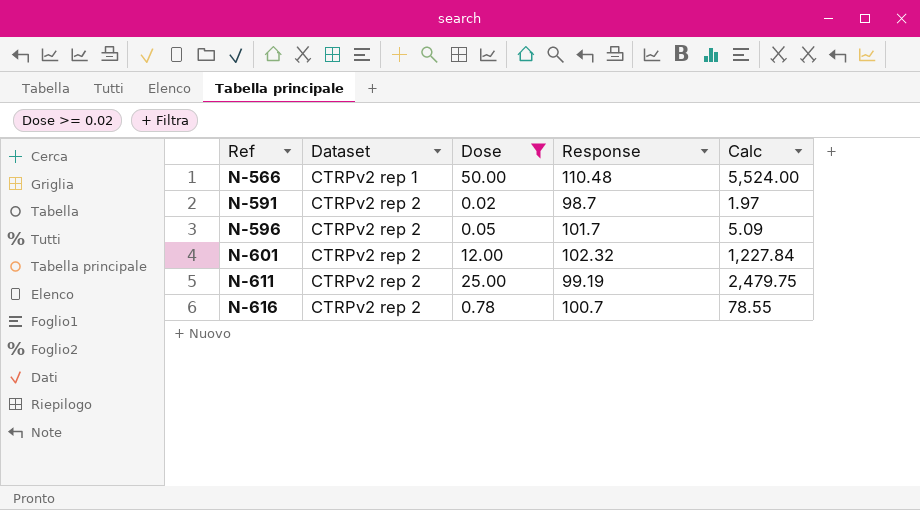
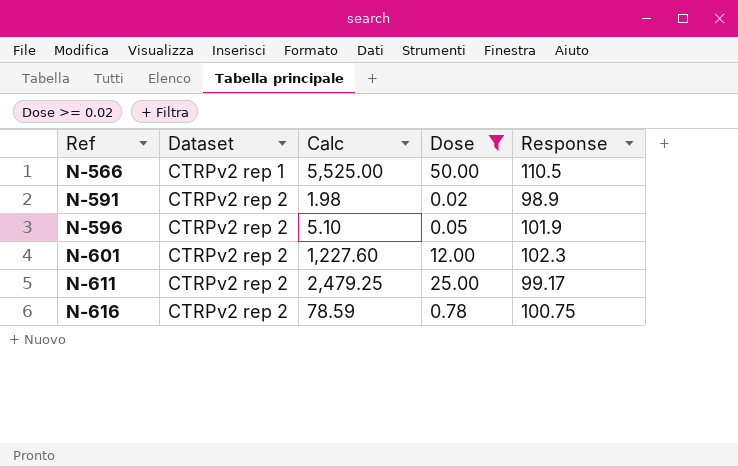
column Calc | position: 5 -> 3
N-566 | Calc: 5,524.00 -> 5,525.00
N-566 | Response: 110.48 -> 110.5
N-591 | Calc: 1.97 -> 1.98
N-591 | Response: 98.7 -> 98.9
N-596 | Calc: 5.09 -> 5.10
N-596 | Response: 101.7 -> 101.9
N-601 | Calc: 1,227.84 -> 1,227.60
N-601 | Response: 102.32 -> 102.3
N-611 | Calc: 2,479.75 -> 2,479.25
N-611 | Response: 99.19 -> 99.17
N-616 | Calc: 78.55 -> 78.59
N-616 | Response: 100.7 -> 100.75

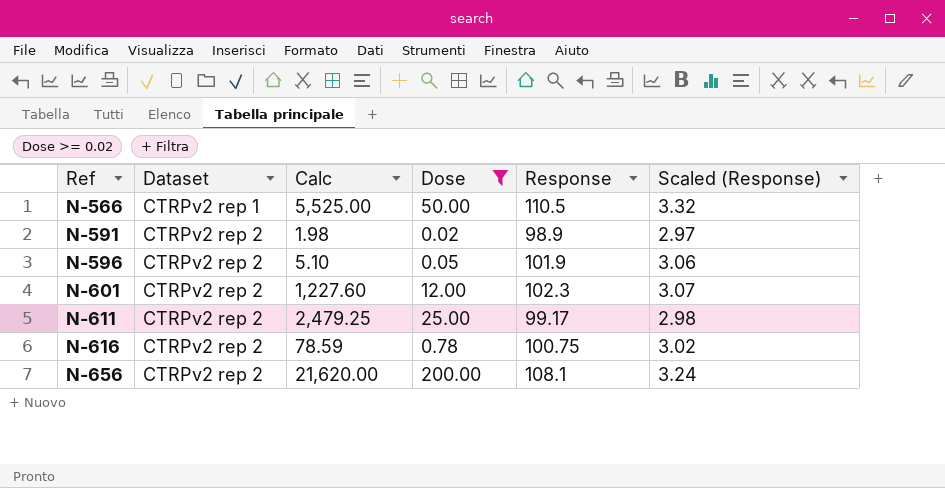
column Scaled (Response) | formula: none -> [Response] * 0.03
row N-656: none -> CTRPv2 rep 2 | 21,620.00 | 200.00 | 108.1 | 3.24

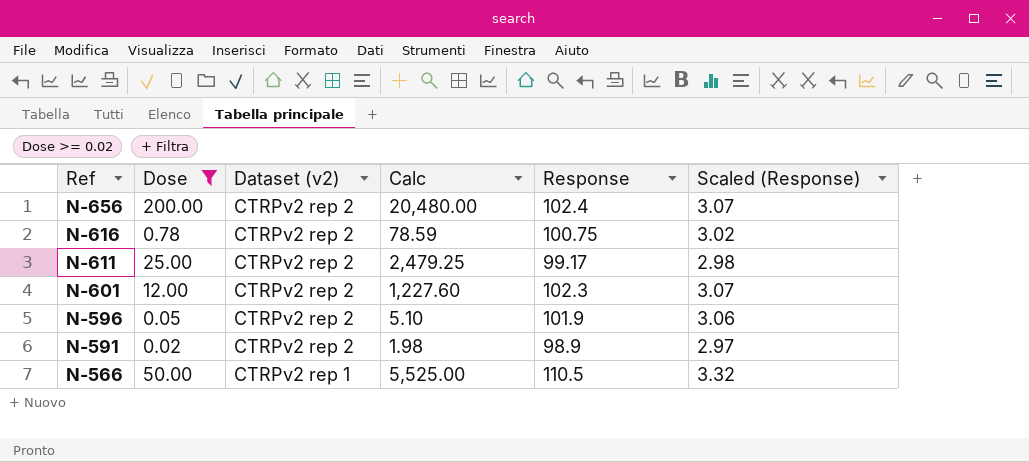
row order: Ref ascending -> Ref descending
column Dose | position: 4 -> 2
column name: Dataset -> Dataset (v2)
N-656 | Calc: 21,620.00 -> 20,480.00
N-656 | Response: 108.1 -> 102.4
N-656 | Scaled (Response): 3.24 -> 3.07

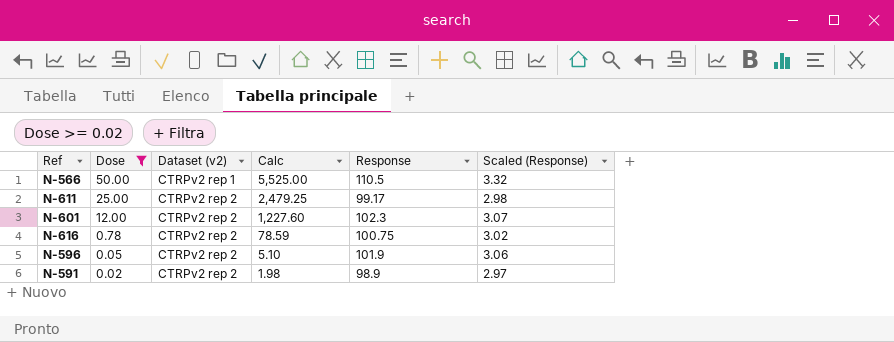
row order: Ref descending -> Dose descending
row N-656: 200.00 | CTRPv2 rep 2 | 20,480.00 | 102.4 | 3.07 -> none

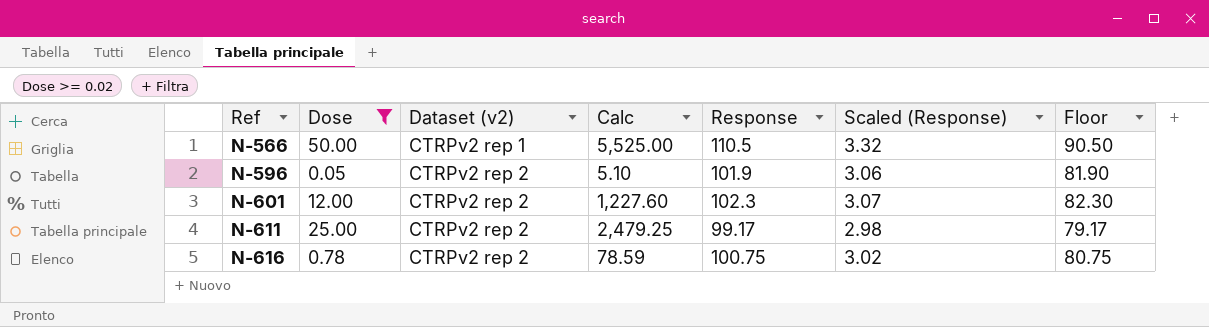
row order: Dose descending -> Ref ascending
column Floor | formula: none -> [Response] - 20
row N-591: 0.02 | CTRPv2 rep 2 | 1.98 | 98.9 | 2.97 -> none

